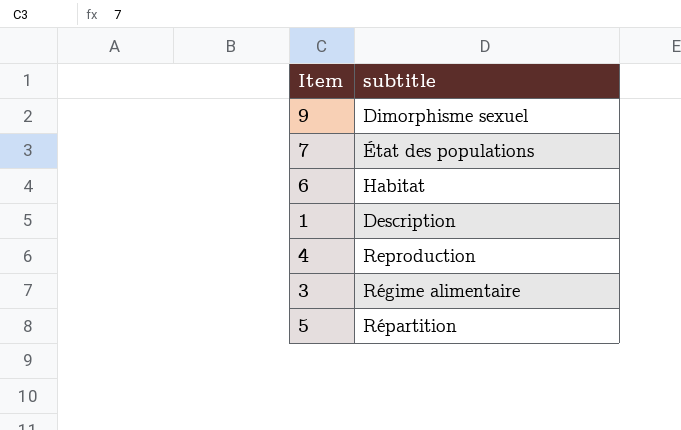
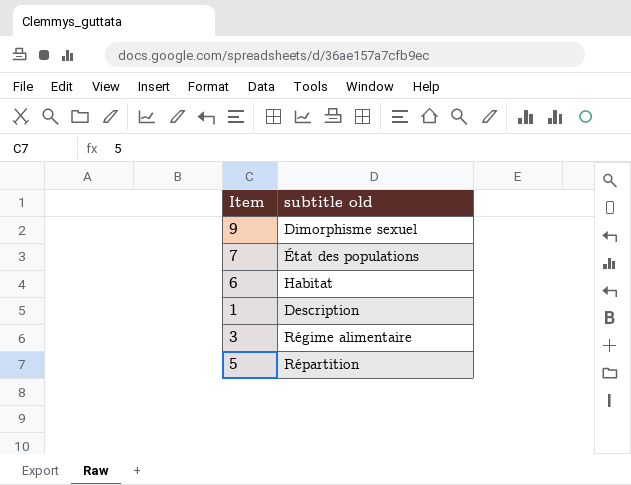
column name: subtitle -> subtitle old
row 4: Reproduction -> none

